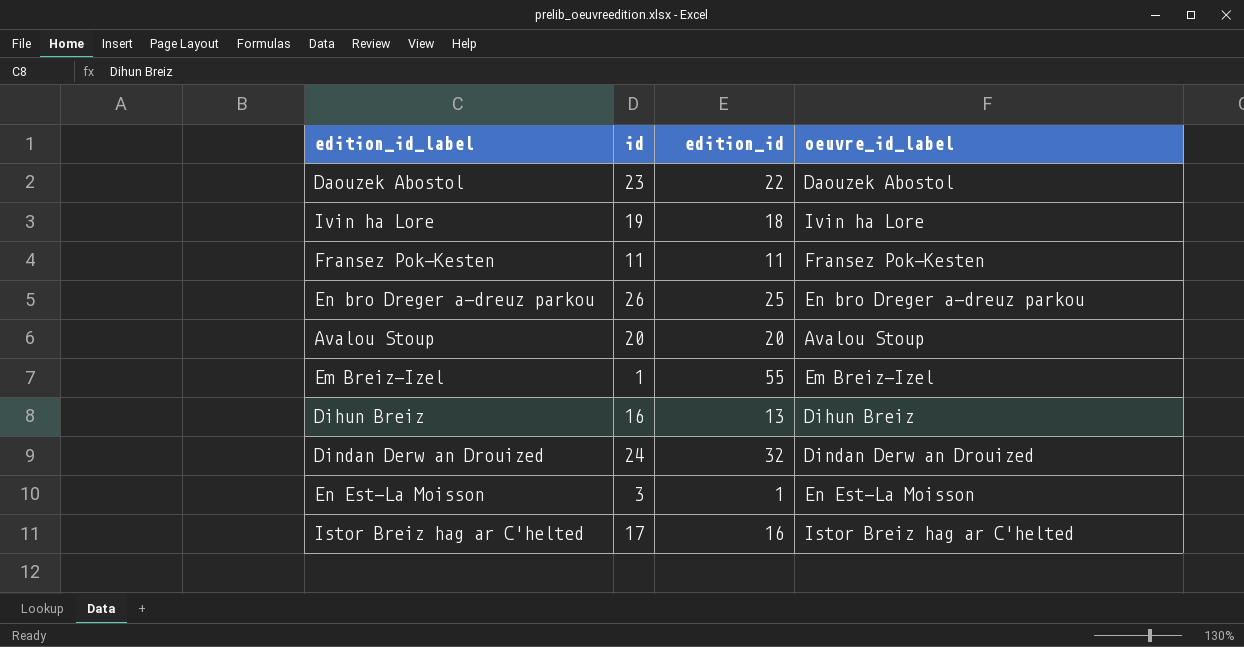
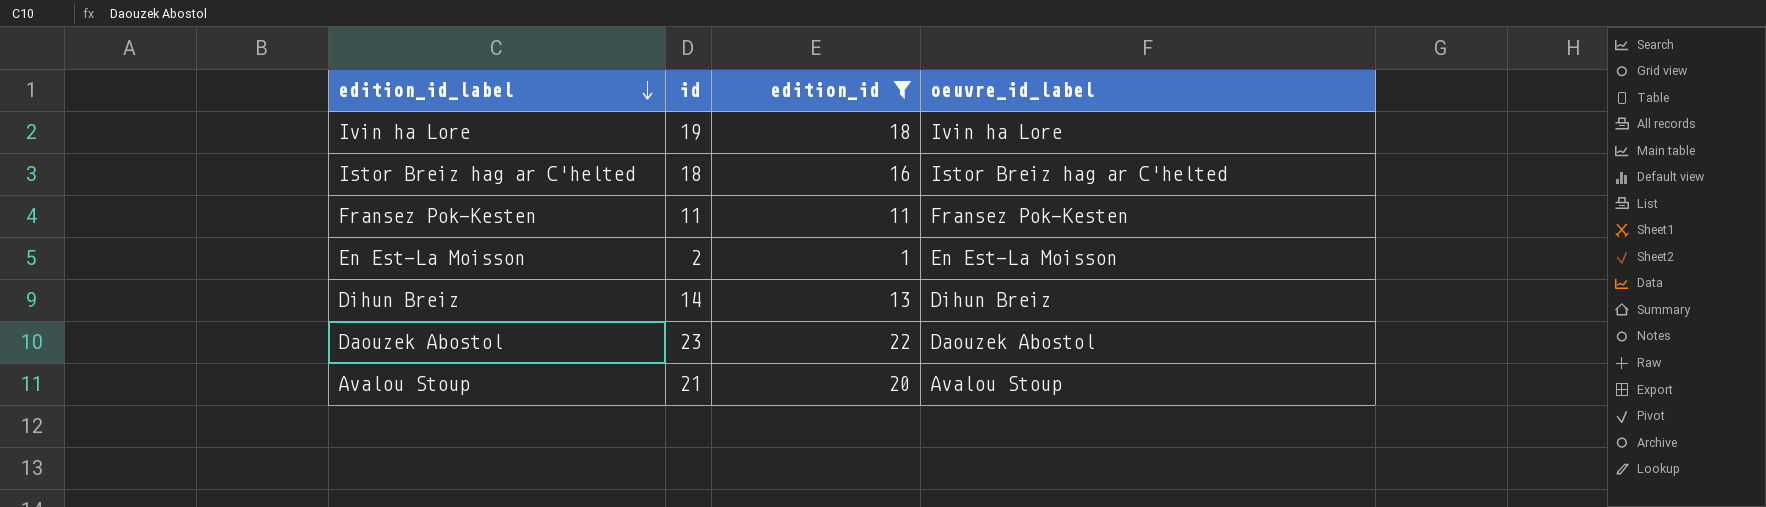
filter: none -> edition_id <= 22
row order: none -> edition_id_label descending
Istor Breiz hag ar C'helted | id: 17 -> 18
En Est-La Moisson | id: 3 -> 2
Dihun Breiz | id: 16 -> 14
Avalou Stoup | id: 20 -> 21

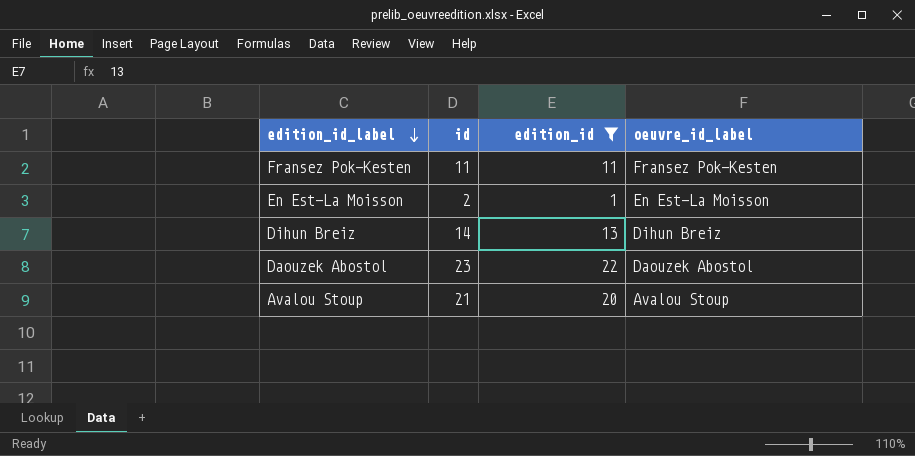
row Ivin ha Lore: 19 | 18 | Ivin ha Lore -> none
row Istor Breiz hag ar C'helted: 18 | 16 | Istor Breiz hag ar C'helted -> none

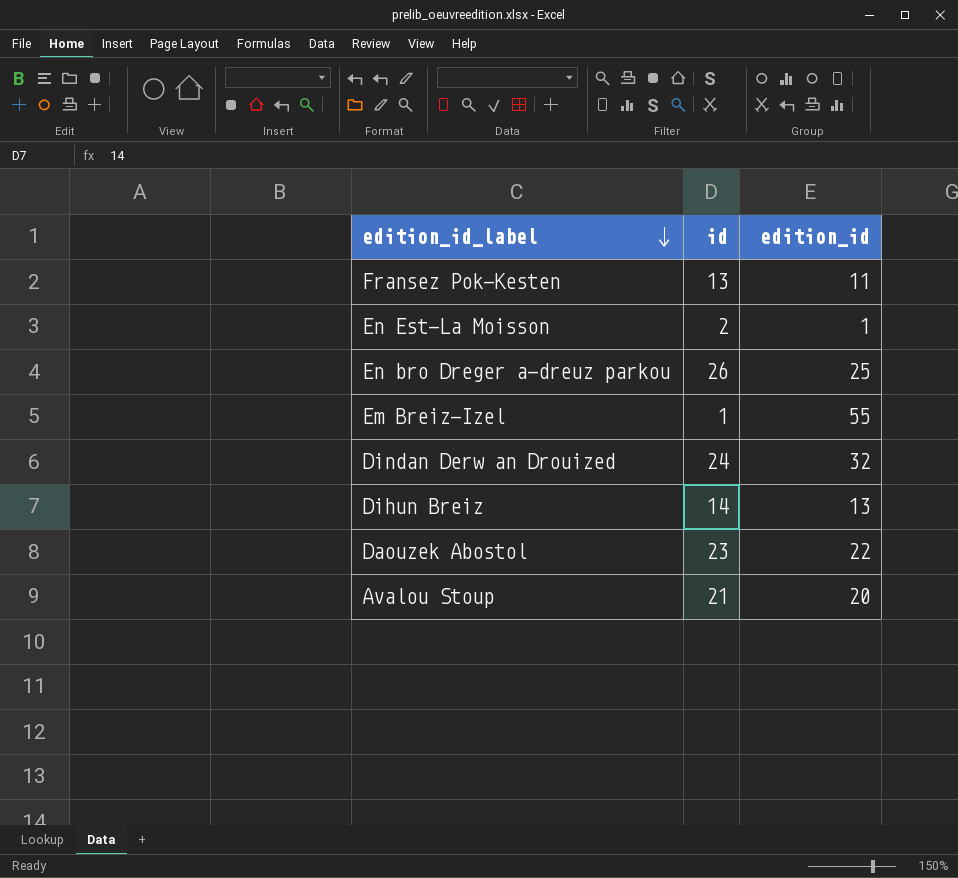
filter: edition_id <= 22 -> none
column oeuvre_id_label | position: 4 -> none
Fransez Pok-Kesten | id: 11 -> 13

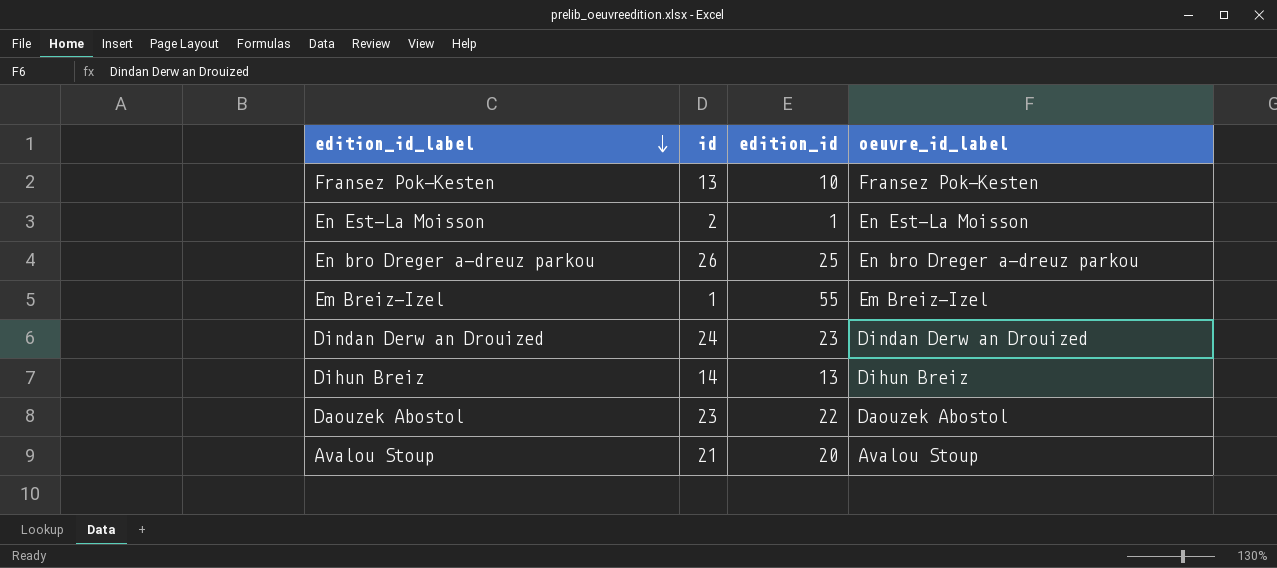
column oeuvre_id_label | position: none -> 4
Fransez Pok-Kesten | edition_id: 11 -> 10
Dindan Derw an Drouized | edition_id: 32 -> 23

